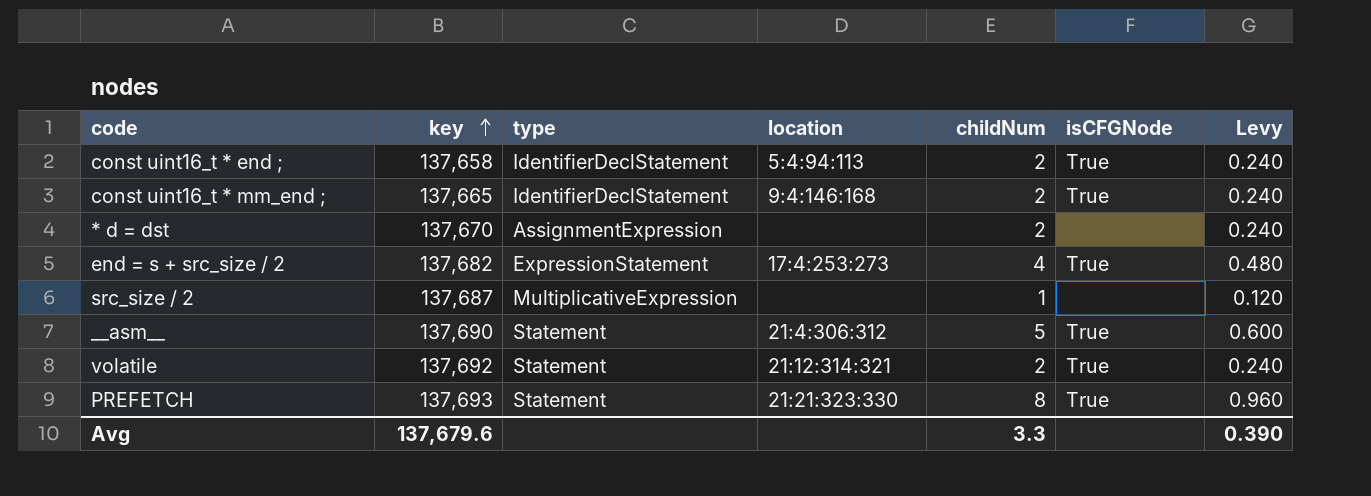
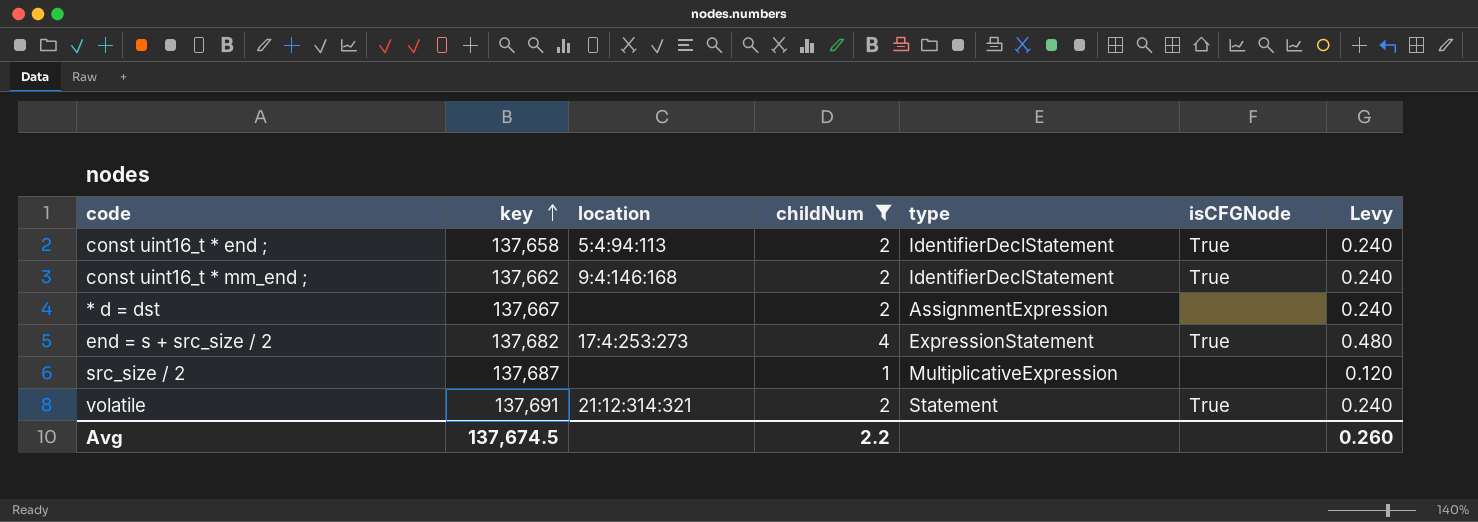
filter: none -> childNum <= 4
column type | position: 3 -> 5
const uint16_t * mm_end ; | key: 137,665 -> 137,662
* d = dst | key: 137,670 -> 137,667
volatile | key: 137,692 -> 137,691
Avg | key: 137,679.6 -> 137,674.5
Avg | childNum: 3.3 -> 2.2
Avg | Levy: 0.390 -> 0.260

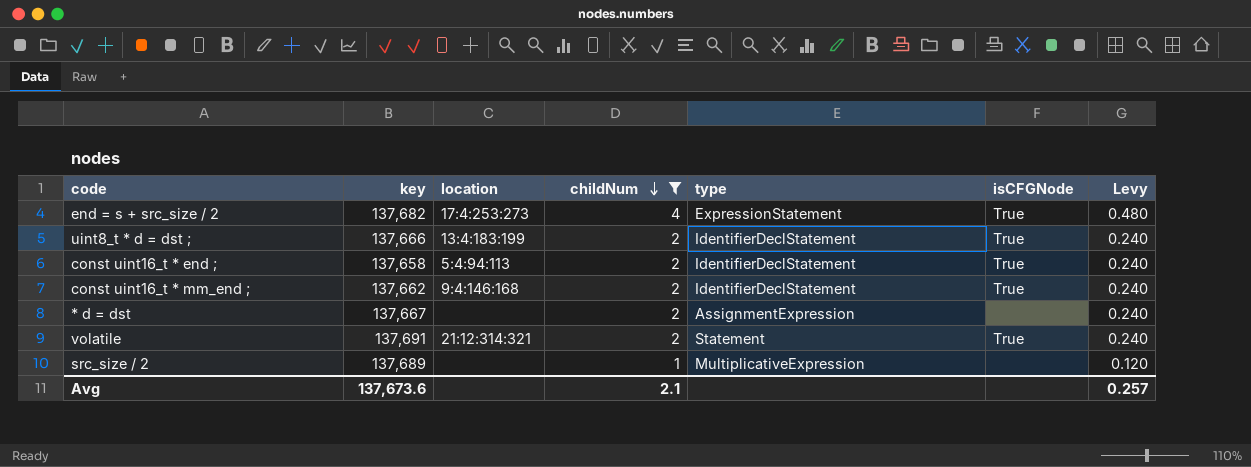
row order: key ascending -> childNum descending
row uint8_t * d = dst ;: none -> 137,666 | 13:4:183:199 | 2 | IdentifierDeclStatement | True | 0.240
src_size / 2 | key: 137,687 -> 137,689
Avg | key: 137,674.5 -> 137,673.6
Avg | childNum: 2.2 -> 2.1
Avg | Levy: 0.260 -> 0.257

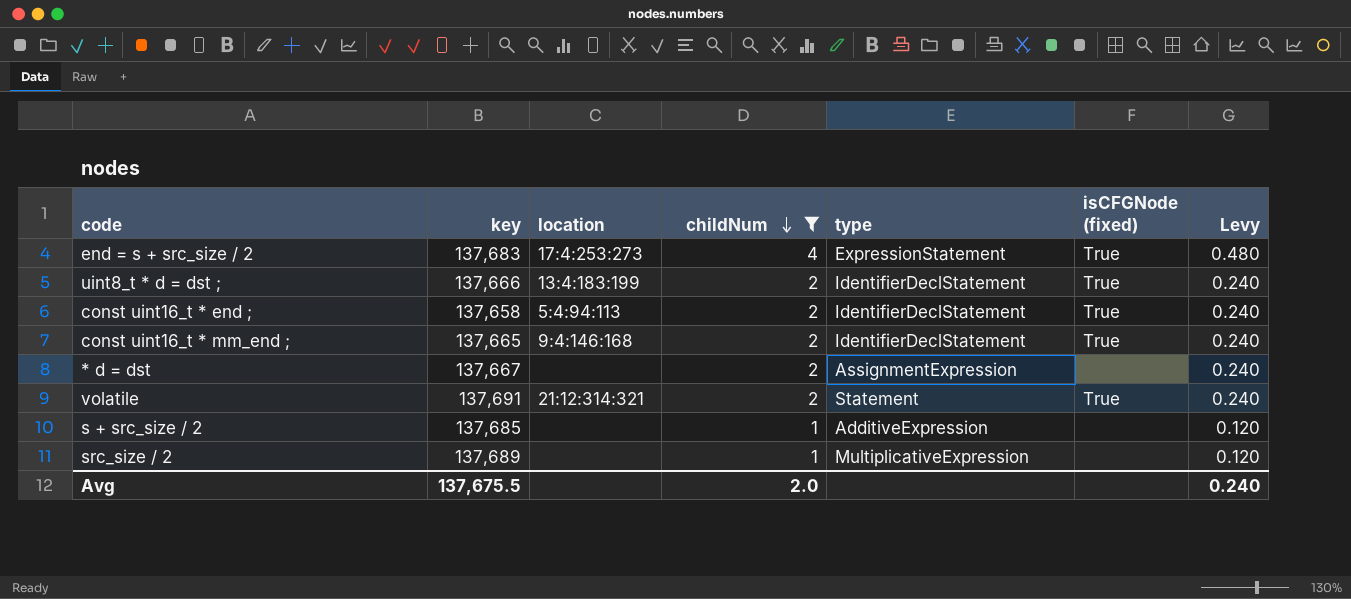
column name: isCFGNode -> isCFGNode (fixed)
end = s + src_size / 2 | key: 137,682 -> 137,683
const uint16_t * mm_end ; | key: 137,662 -> 137,665
row s + src_size / 2: none -> 137,685 | none | 1 | AdditiveExpression | none | 0.120
Avg | key: 137,673.6 -> 137,675.5
Avg | childNum: 2.1 -> 2.0
Avg | Levy: 0.257 -> 0.240

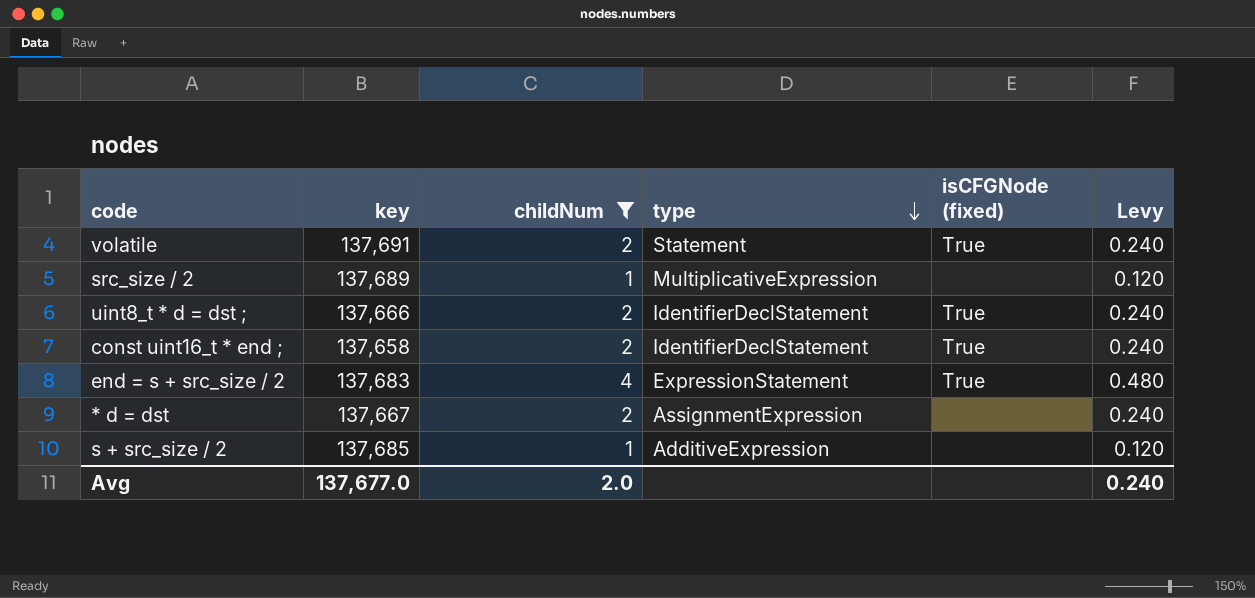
row order: childNum descending -> type descending
column location | position: 3 -> none
row const uint16_t * mm_end ;: 137,665 | 9:4:146:168 | 2 | IdentifierDeclStatement | True | 0.240 -> none
Avg | key: 137,675.5 -> 137,677.0

